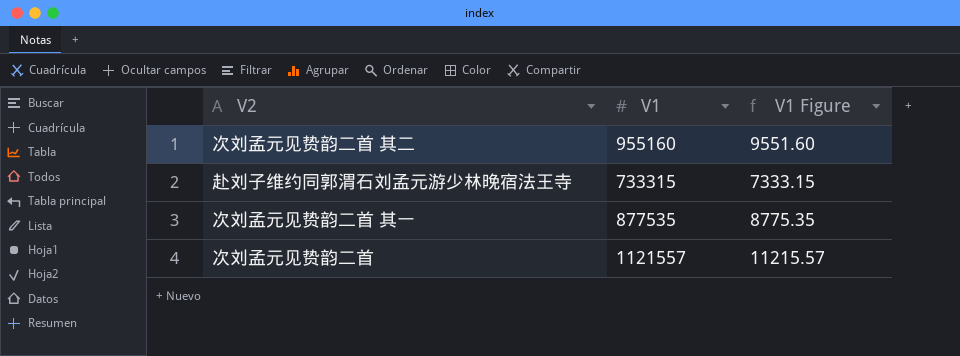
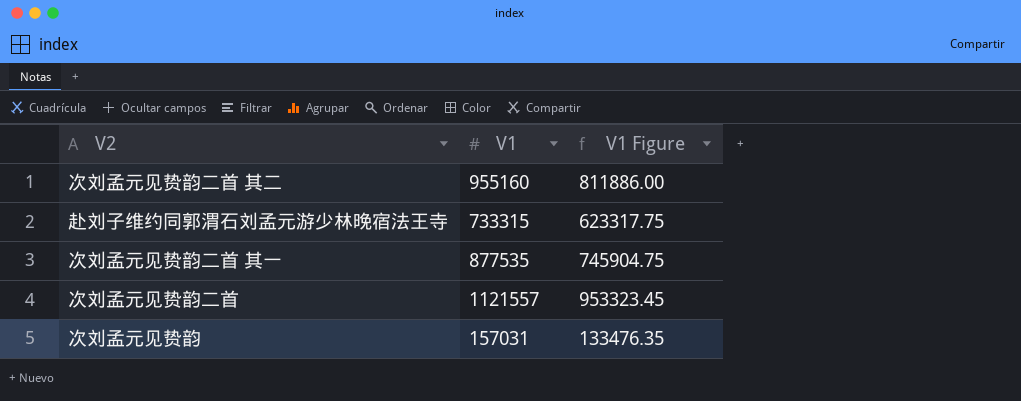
column V1 Figure | formula: [V1] * 0.01 -> [V1] * 0.85
row 次刘孟元见贽韵: none -> 157031 | 133476.35

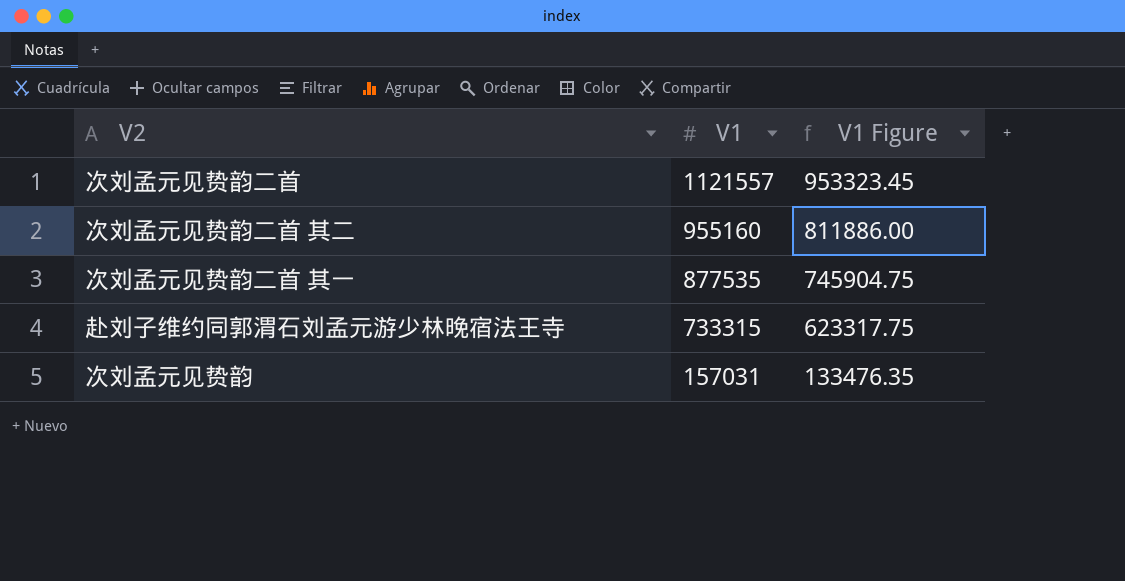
row order: none -> V1 descending

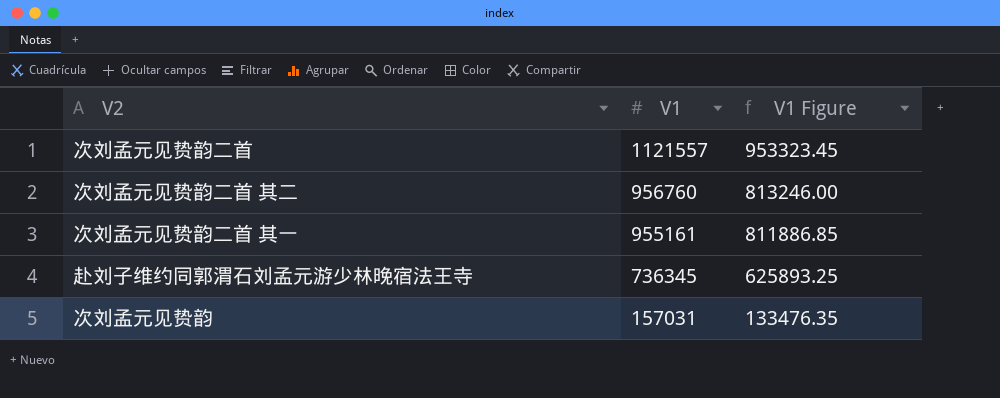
次刘孟元见贽韵二首 其二 | V1: 955160 -> 956760
次刘孟元见贽韵二首 其二 | V1 Figure: 811886.00 -> 813246.00
次刘孟元见贽韵二首 其一 | V1: 877535 -> 955161
次刘孟元见贽韵二首 其一 | V1 Figure: 745904.75 -> 811886.85
赴刘子维约同郭渭石刘孟元游少林晚宿法王寺 | V1: 733315 -> 736345
赴刘子维约同郭渭石刘孟元游少林晚宿法王寺 | V1 Figure: 623317.75 -> 625893.25

